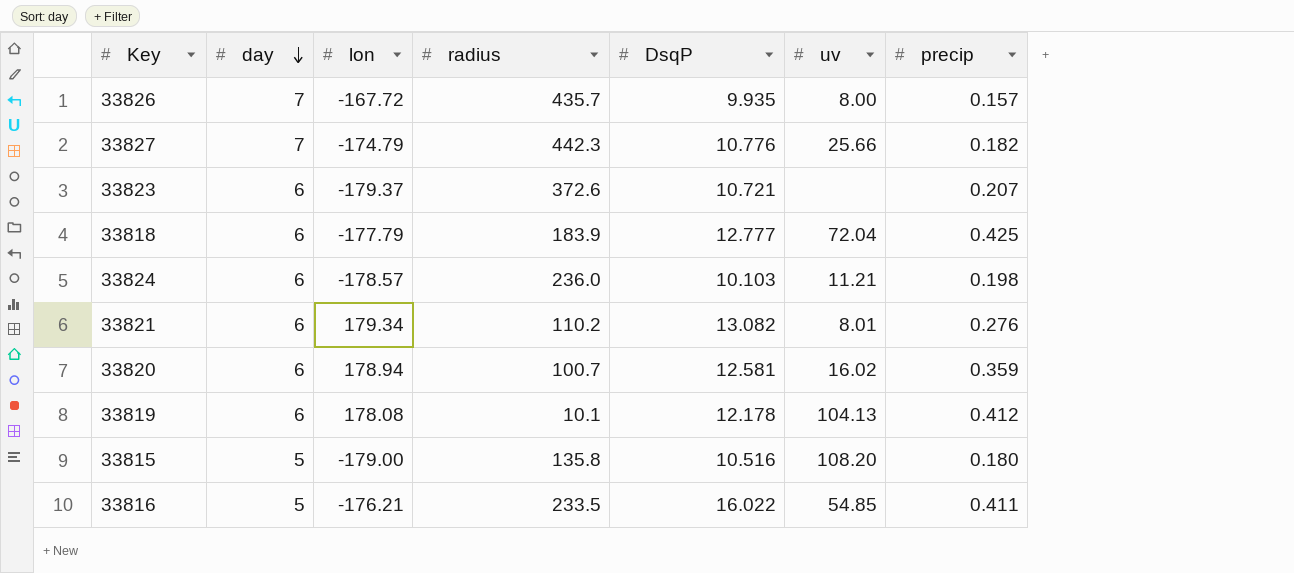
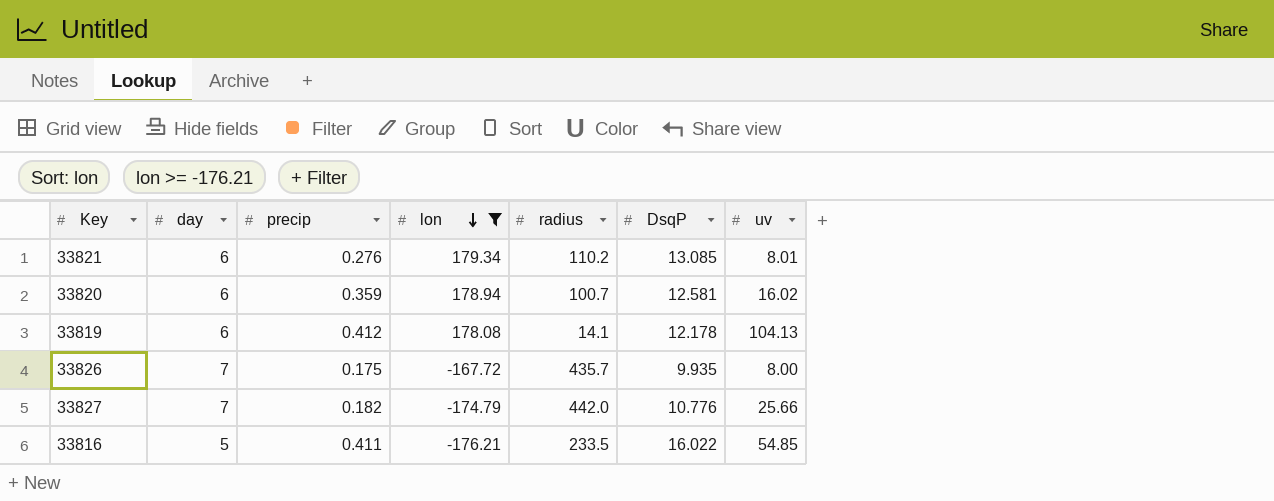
filter: none -> lon >= -176.21
row order: day descending -> lon descending
column precip | position: 7 -> 3
33821 | DsqP: 13.082 -> 13.085
33819 | radius: 10.1 -> 14.1
33826 | precip: 0.157 -> 0.175
33827 | radius: 442.3 -> 442.0

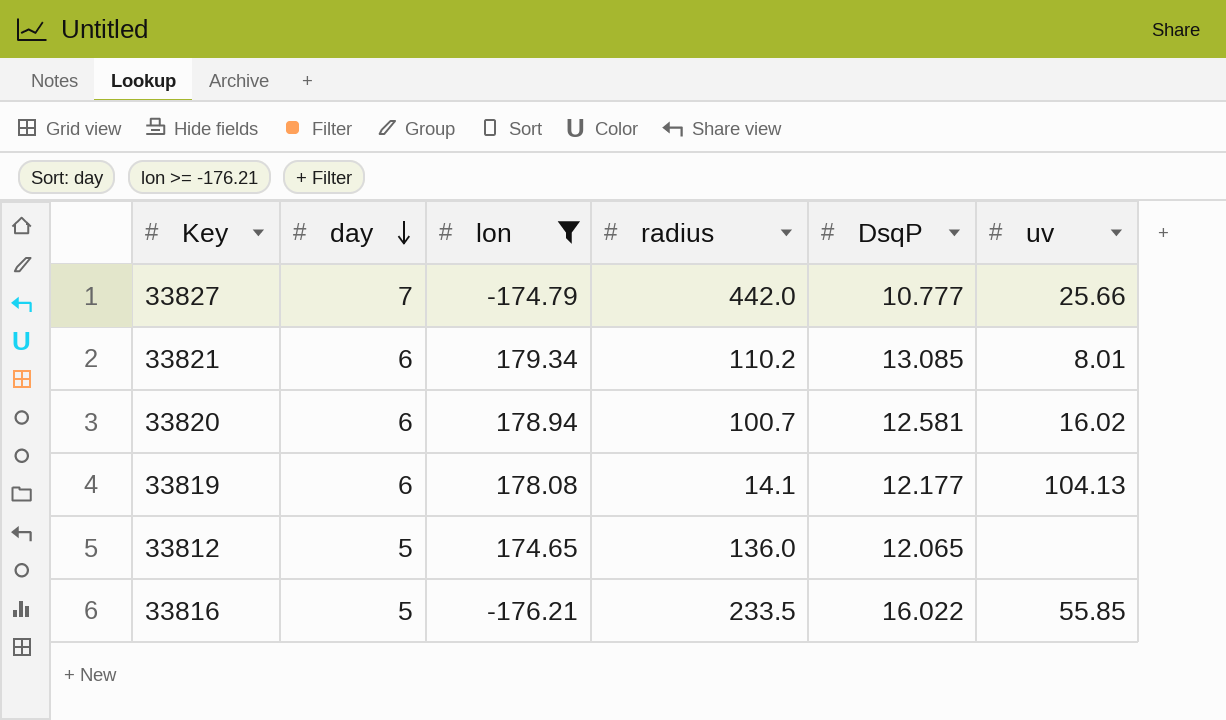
row order: lon descending -> day descending
column precip | position: 3 -> none
row 33826: 7 | 0.175 | -167.72 | 435.7 | 9.935 | 8.00 -> none
33827 | DsqP: 10.776 -> 10.777
33819 | DsqP: 12.178 -> 12.177
row 33812: none -> 5 | 174.65 | 136.0 | 12.065 | none
33816 | uv: 54.85 -> 55.85

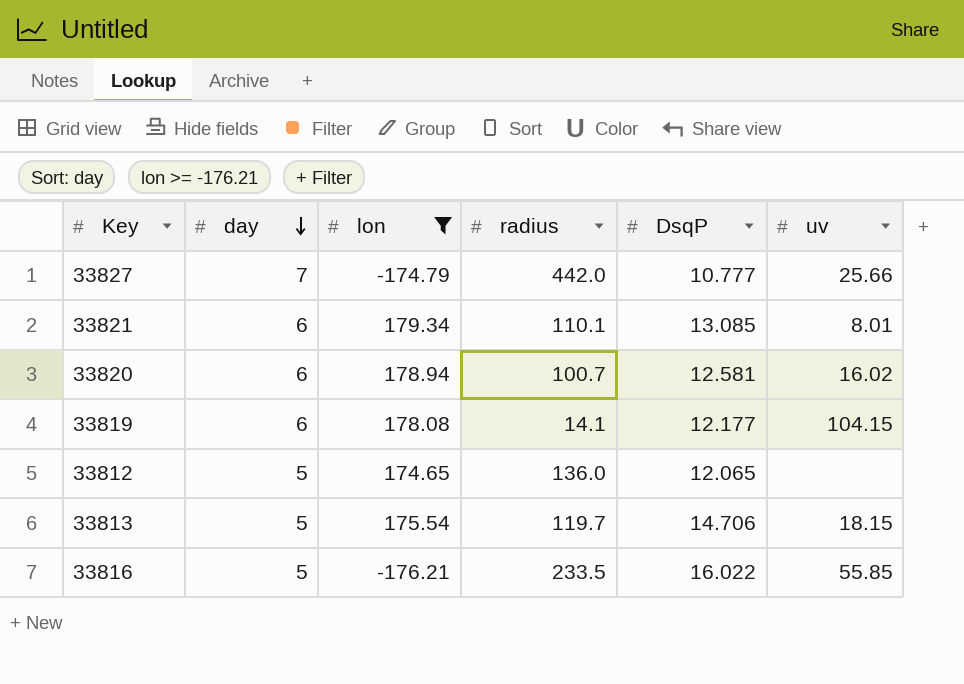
33821 | radius: 110.2 -> 110.1
33819 | uv: 104.13 -> 104.15
row 33813: none -> 5 | 175.54 | 119.7 | 14.706 | 18.15

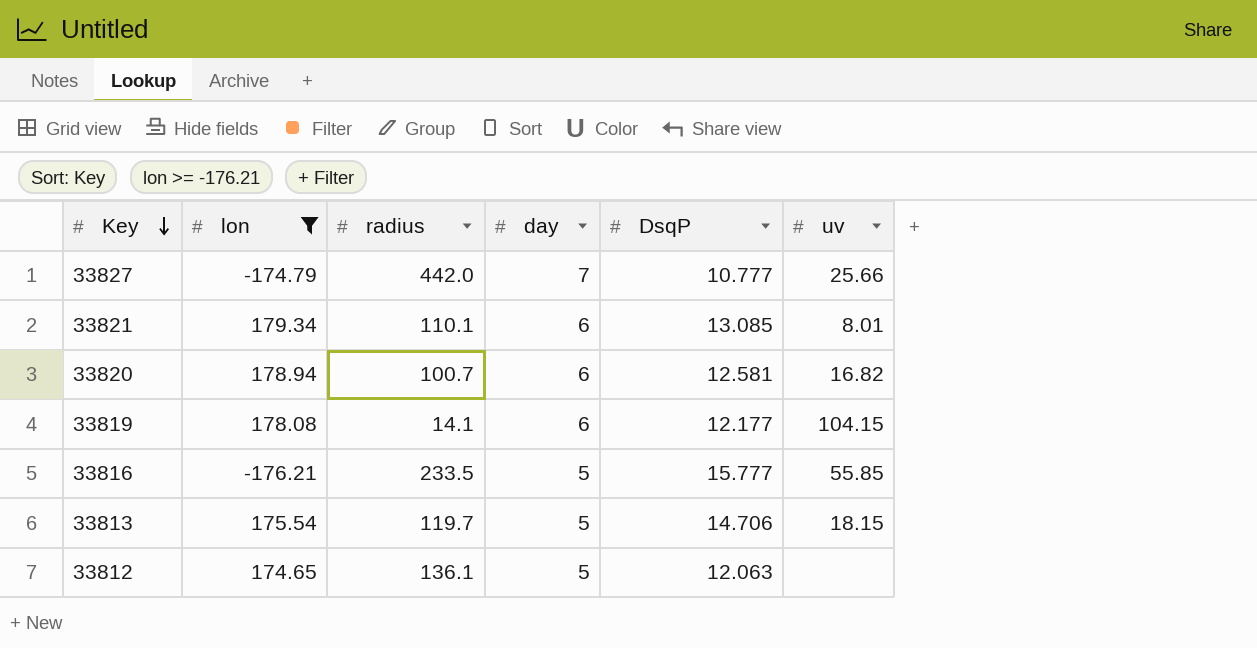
row order: day descending -> Key descending
column day | position: 2 -> 4
33820 | uv: 16.02 -> 16.82
33816 | DsqP: 16.022 -> 15.777
33812 | radius: 136.0 -> 136.1
33812 | DsqP: 12.065 -> 12.063

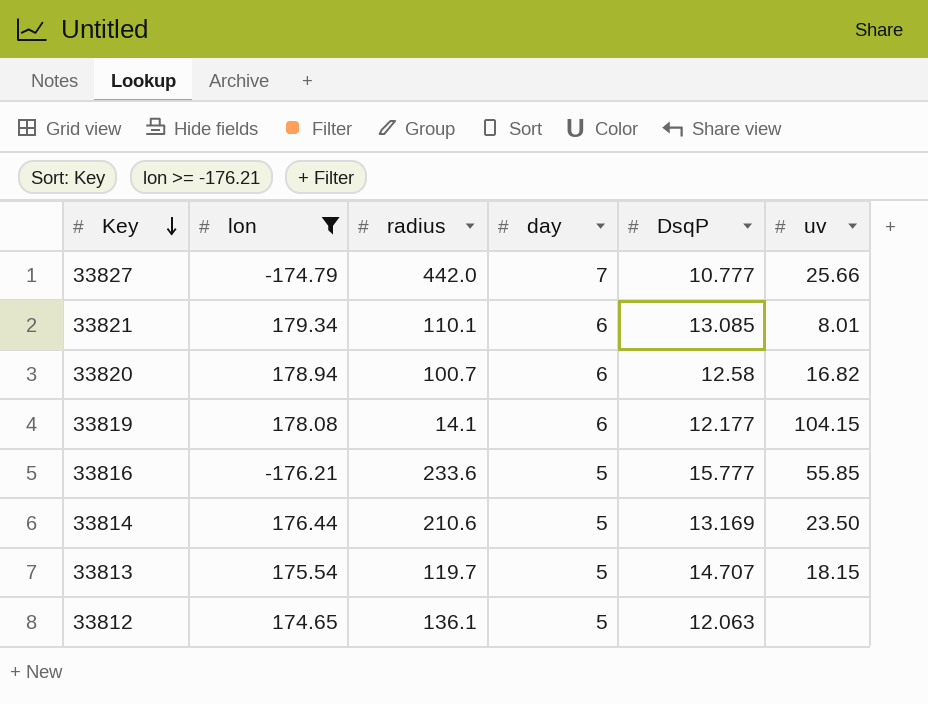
33820 | DsqP: 12.581 -> 12.58
33816 | radius: 233.5 -> 233.6
row 33814: none -> 176.44 | 210.6 | 5 | 13.169 | 23.50
33813 | DsqP: 14.706 -> 14.707

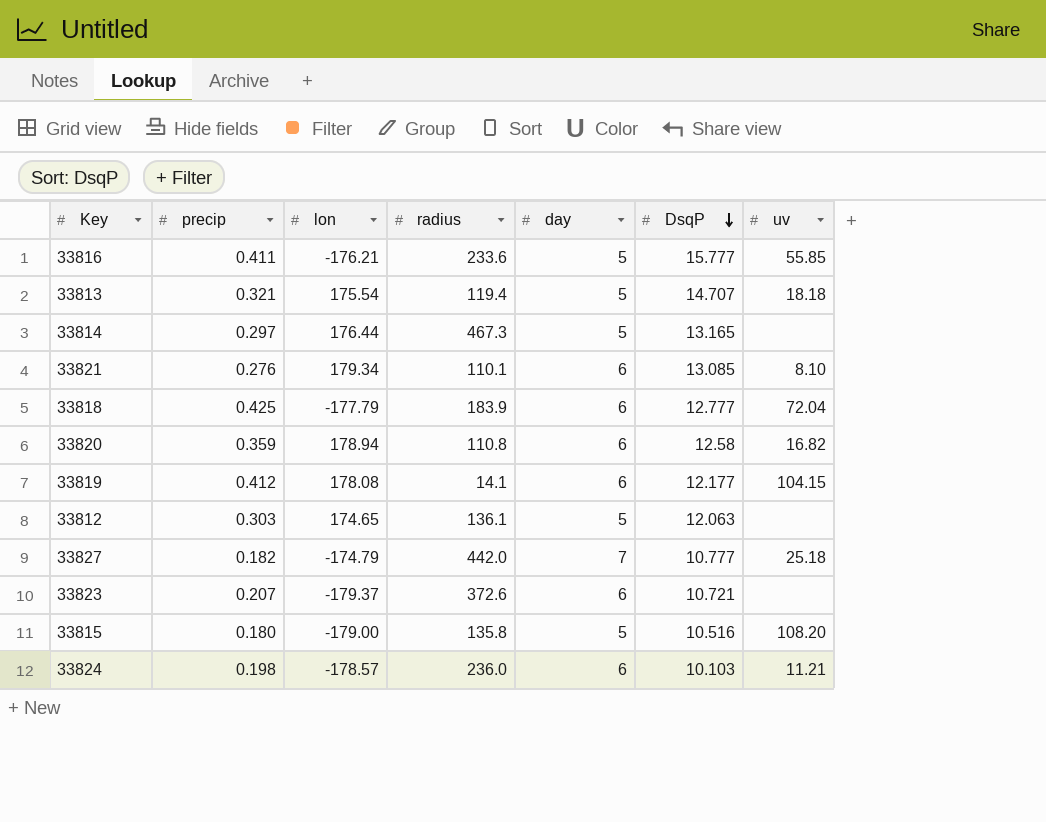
filter: lon >= -176.21 -> none
row order: Key descending -> DsqP descending
column precip | position: none -> 2
33813 | radius: 119.7 -> 119.4
33813 | uv: 18.15 -> 18.18
33814 | radius: 210.6 -> 467.3
33814 | DsqP: 13.169 -> 13.165
33814 | uv: 23.50 -> none
33821 | uv: 8.01 -> 8.10
33820 | radius: 100.7 -> 110.8
33827 | uv: 25.66 -> 25.18

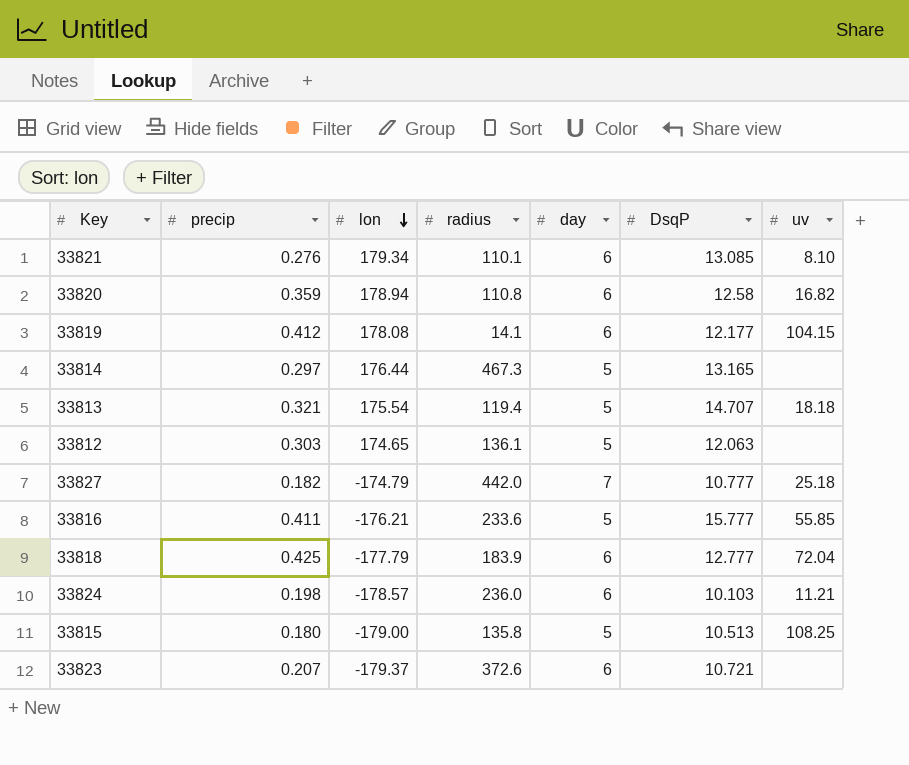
row order: DsqP descending -> lon descending
33815 | DsqP: 10.516 -> 10.513
33815 | uv: 108.20 -> 108.25

